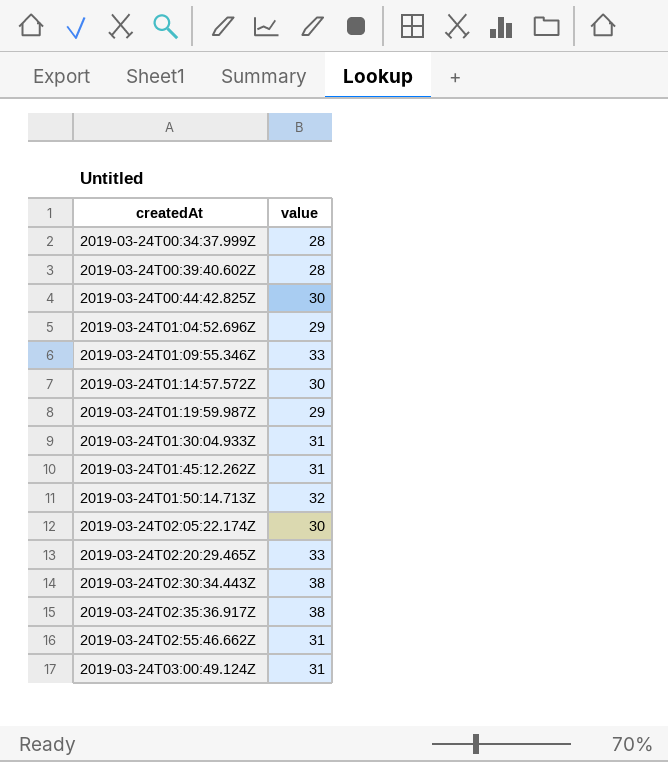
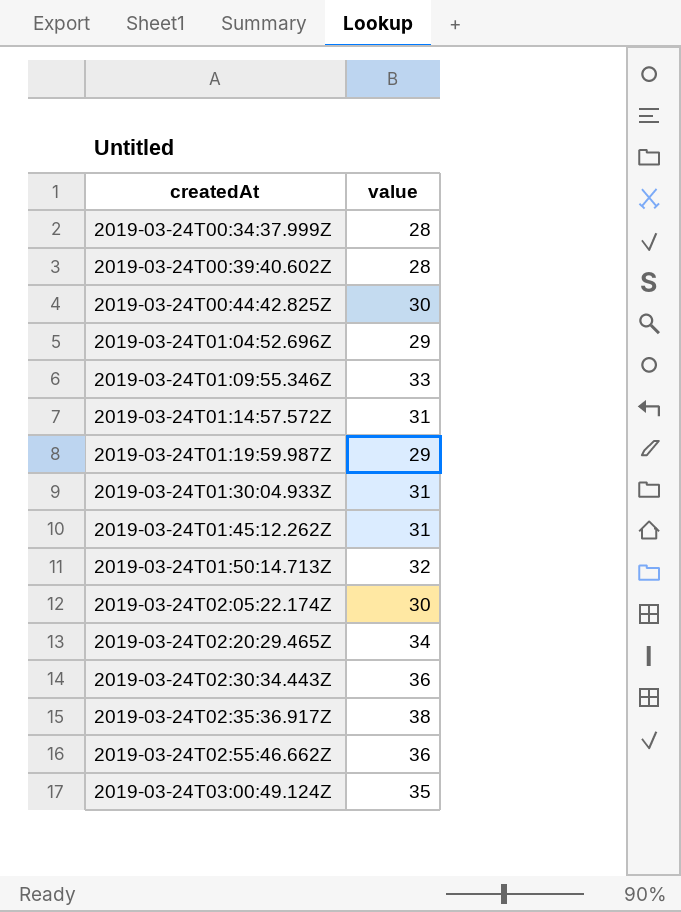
2019-03-24T01:14:57.572Z | value: 30 -> 31
2019-03-24T02:20:29.465Z | value: 33 -> 34
2019-03-24T02:30:34.443Z | value: 38 -> 36
2019-03-24T02:55:46.662Z | value: 31 -> 36
2019-03-24T03:00:49.124Z | value: 31 -> 35

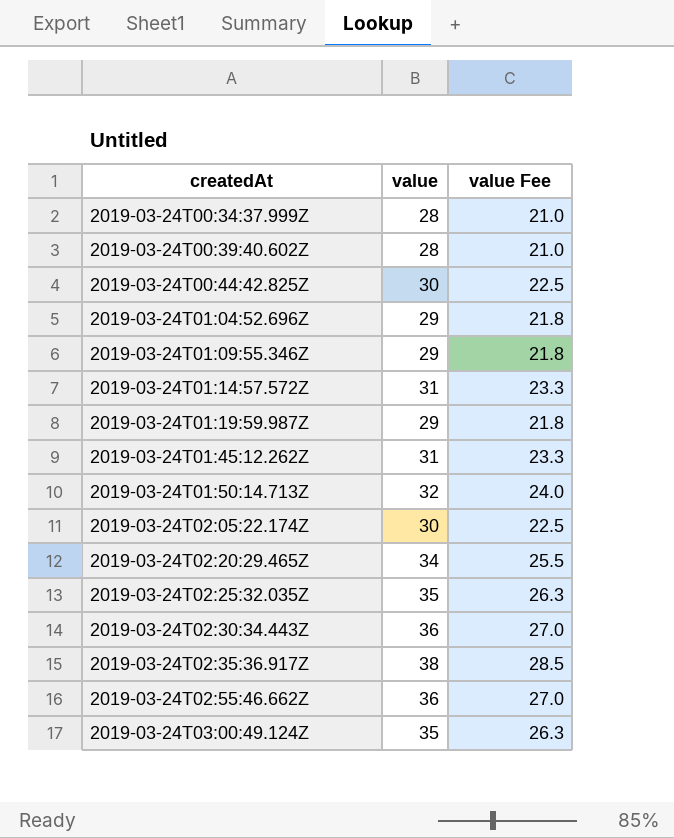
column value Fee | formula: none -> [value] * 0.75
row 2019-03-24T01:30:04.933Z: 31 -> none
2019-03-24T01:09:55.346Z | value: 33 -> 29
row 2019-03-24T02:25:32.035Z: none -> 35 | 26.3

